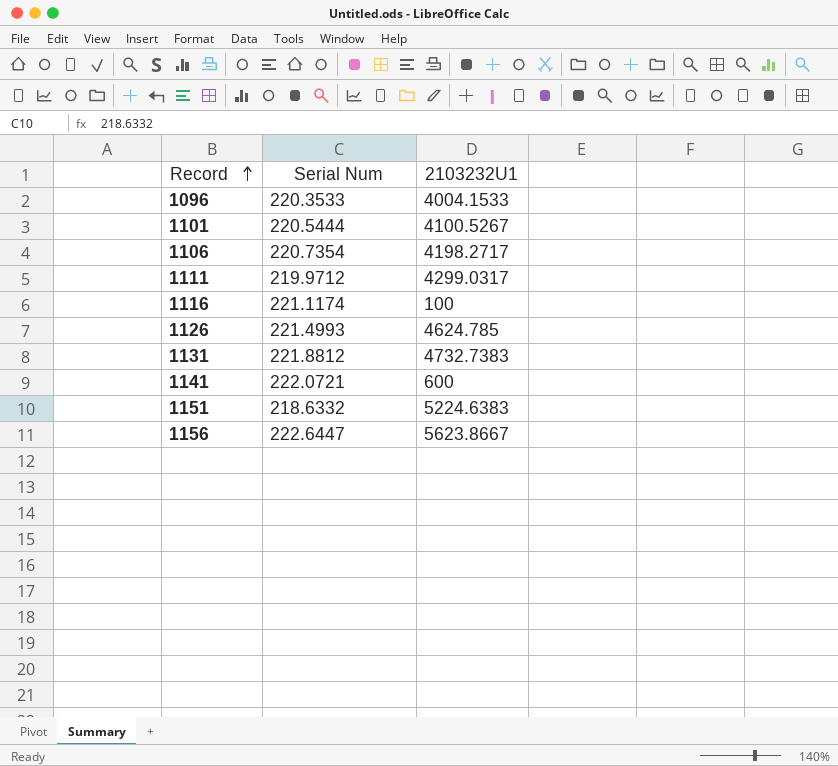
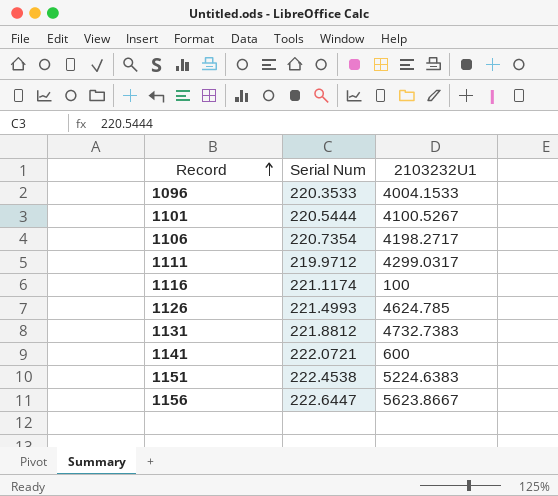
1151 | Serial Num: 218.6332 -> 222.4538

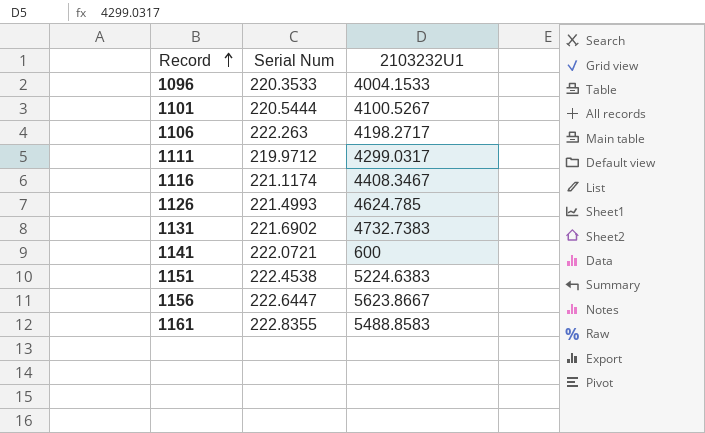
1106 | Serial Num: 220.7354 -> 222.263
1116 | 2103232U1: 100 -> 4408.3467
1131 | Serial Num: 221.8812 -> 221.6902
row 1161: none -> 222.8355 | 5488.8583

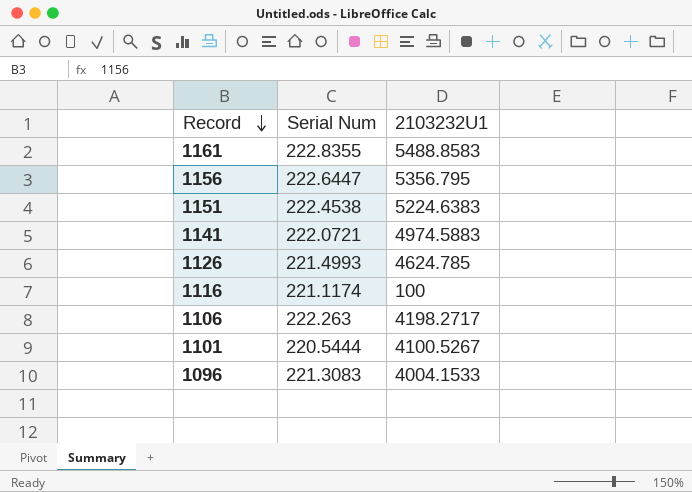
row order: Record ascending -> Record descending
row 1111: 219.9712 | 4299.0317 -> none
row 1131: 221.6902 | 4732.7383 -> none
1156 | 2103232U1: 5623.8667 -> 5356.795
1141 | 2103232U1: 600 -> 4974.5883
1116 | 2103232U1: 4408.3467 -> 100
1096 | Serial Num: 220.3533 -> 221.3083

